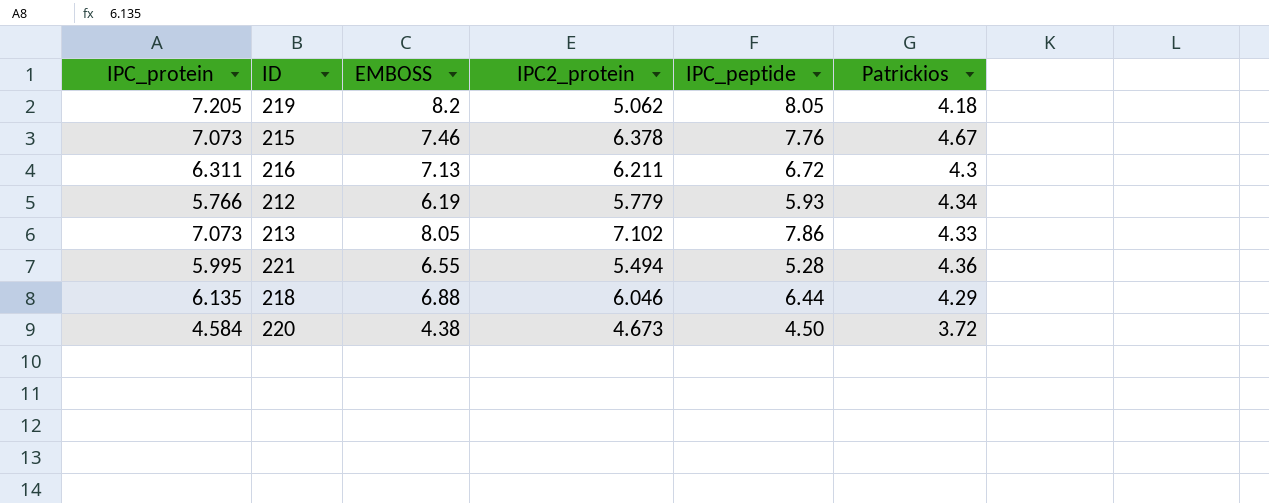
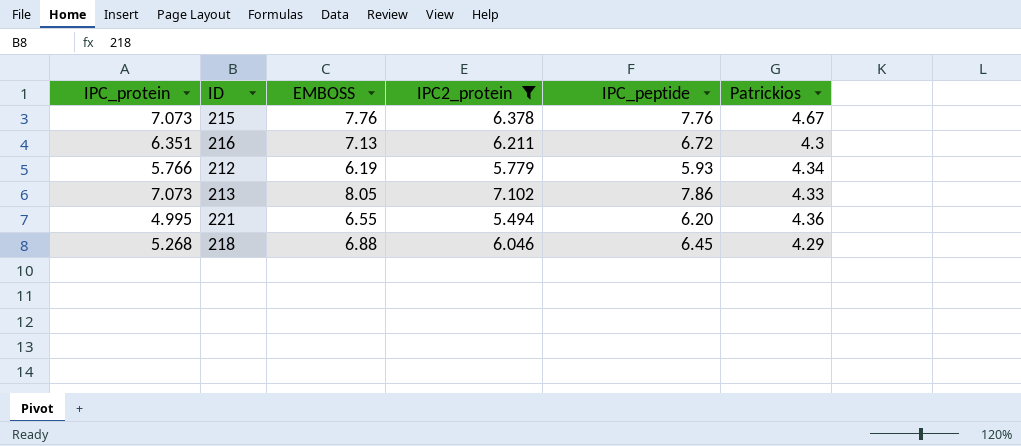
filter: none -> IPC2_protein >= 5.494
215 | EMBOSS: 7.46 -> 7.76
216 | IPC_protein: 6.311 -> 6.351
221 | IPC_protein: 5.995 -> 4.995
221 | IPC_peptide: 5.28 -> 6.20
218 | IPC_protein: 6.135 -> 5.268
218 | IPC_peptide: 6.44 -> 6.45

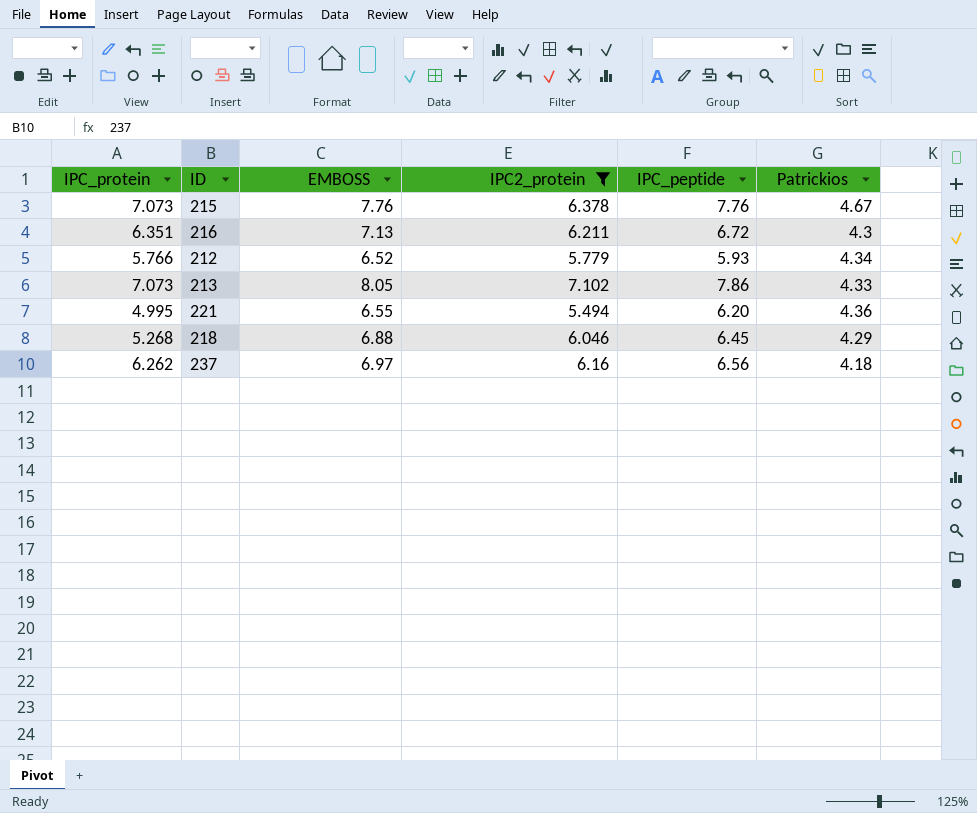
212 | EMBOSS: 6.19 -> 6.52
row 237: none -> 6.262 | 6.97 | 6.16 | 6.56 | 4.18

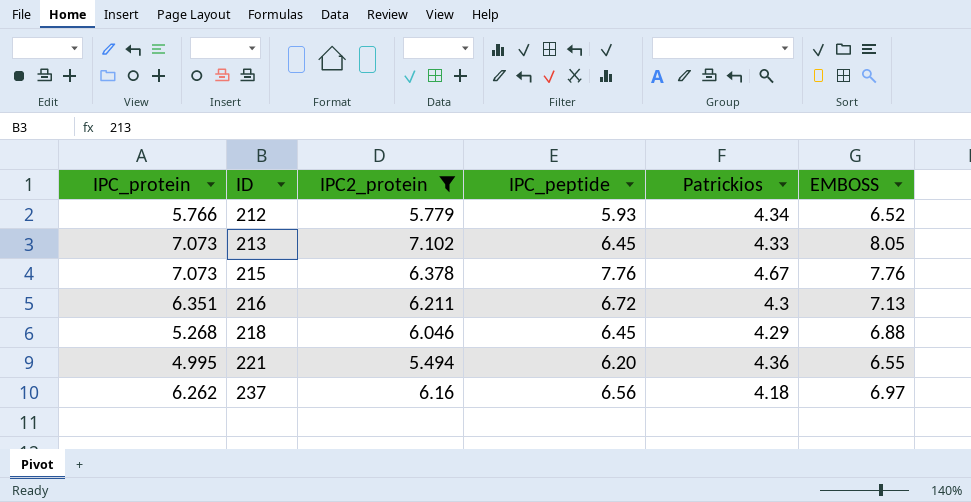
row order: none -> ID ascending
column EMBOSS | position: 3 -> 6
213 | IPC_peptide: 7.86 -> 6.45

